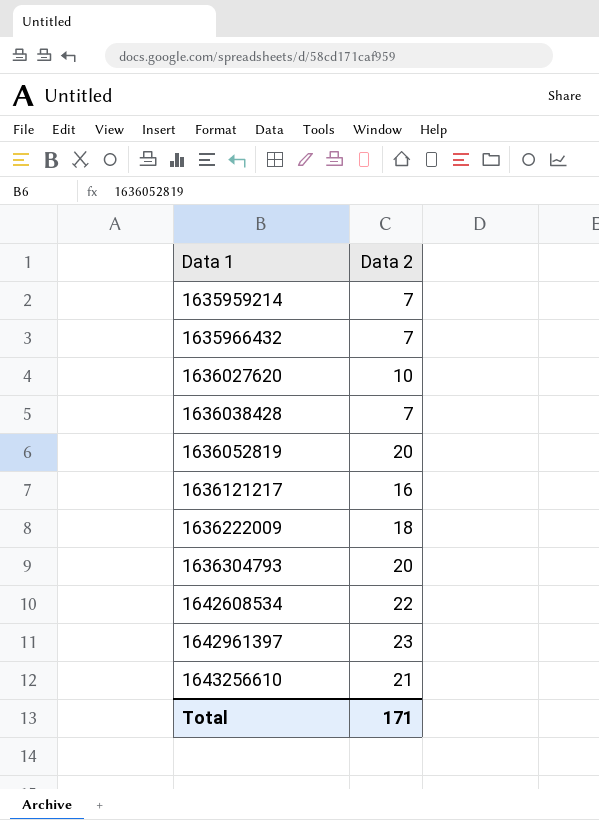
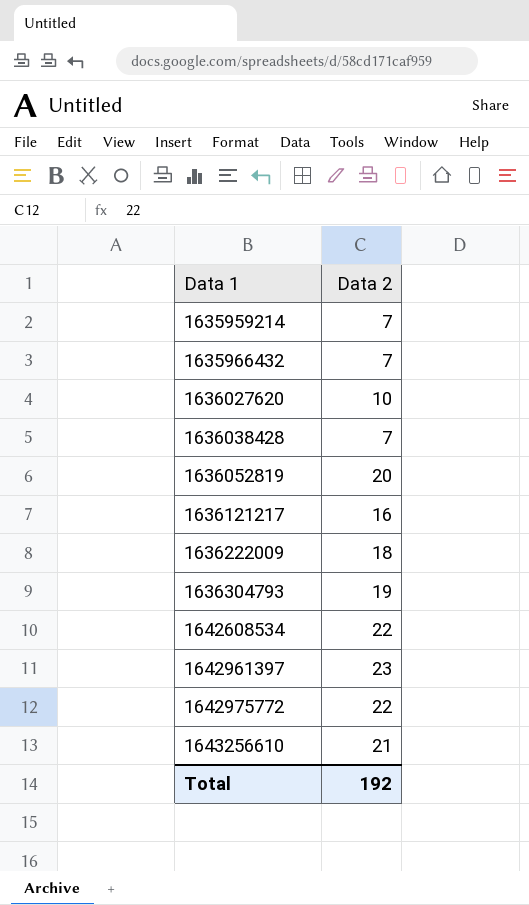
1636304793 | Data 2: 20 -> 19
row 1642975772: none -> 22
Total | Data 2: 171 -> 192

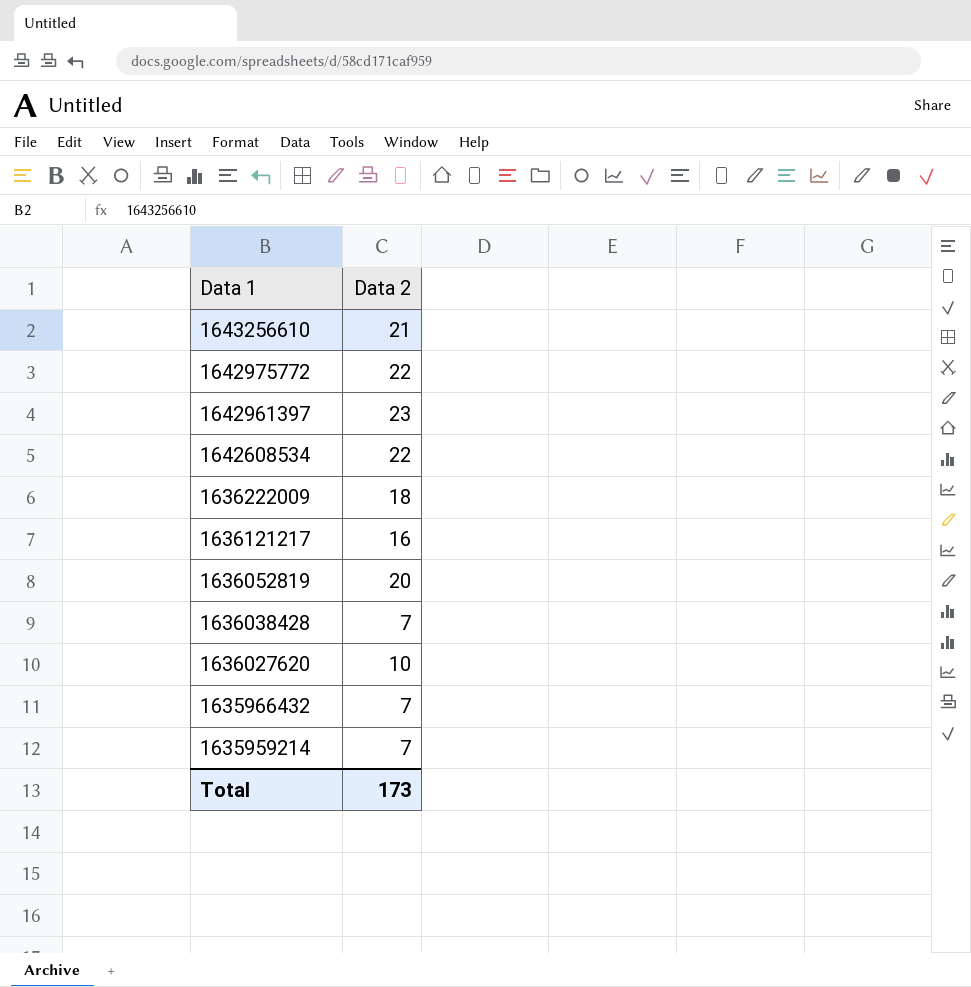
row order: Data 1 ascending -> Data 1 descending
row 1636304793: 19 -> none
Total | Data 2: 192 -> 173

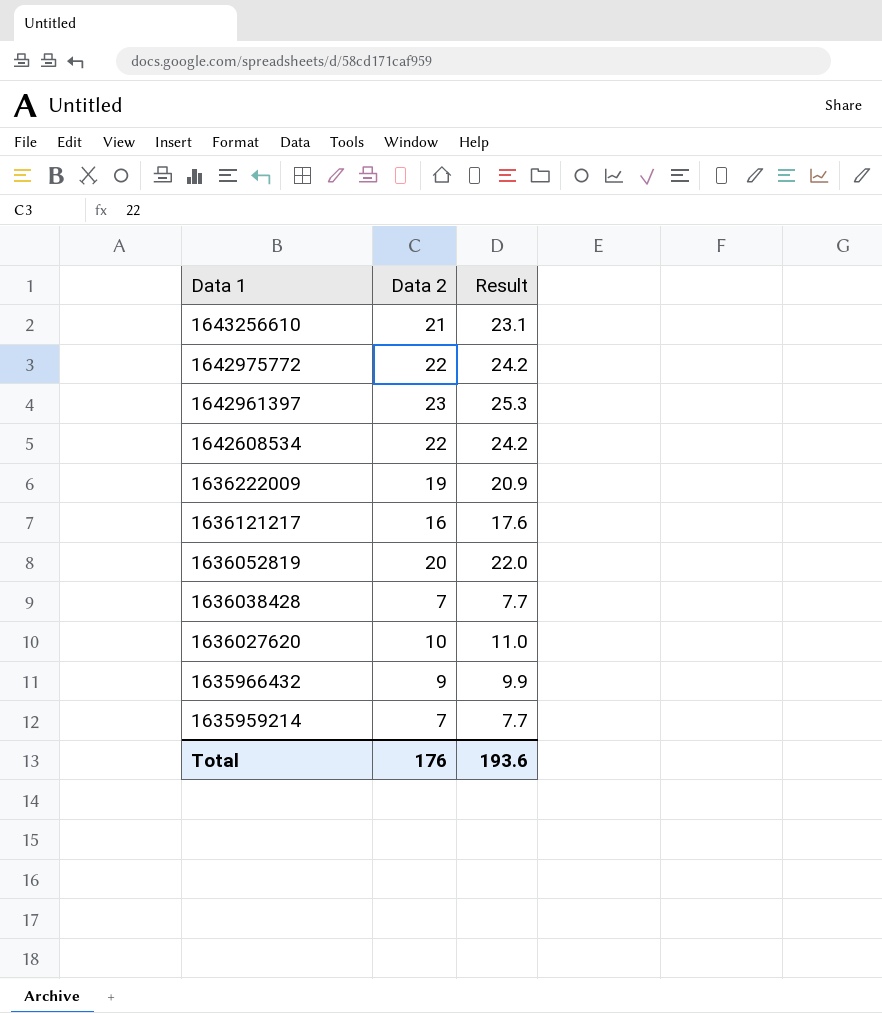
column Result | formula: none -> [Data 2] * 1.1
1636222009 | Data 2: 18 -> 19
1635966432 | Data 2: 7 -> 9
Total | Data 2: 173 -> 176

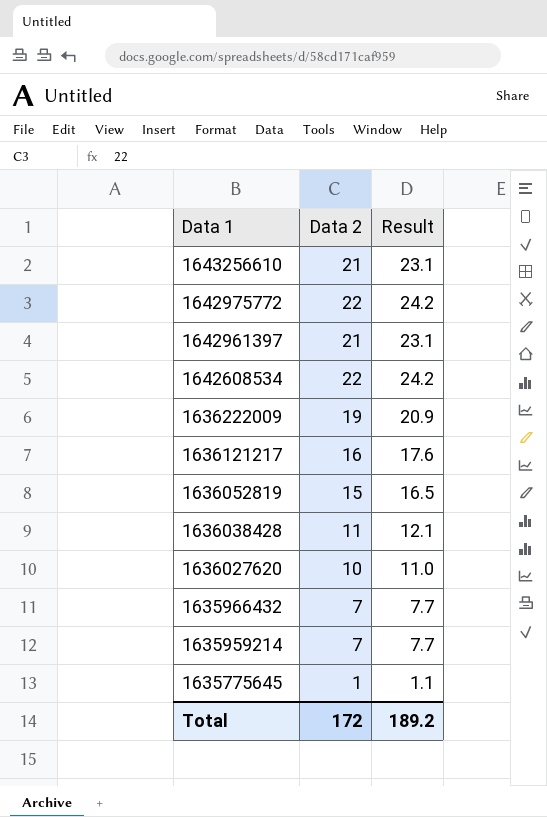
1642961397 | Data 2: 23 -> 21
1642961397 | Result: 25.3 -> 23.1
1636052819 | Data 2: 20 -> 15
1636052819 | Result: 22.0 -> 16.5
1636038428 | Data 2: 7 -> 11
1636038428 | Result: 7.7 -> 12.1
1635966432 | Data 2: 9 -> 7
1635966432 | Result: 9.9 -> 7.7
row 1635775645: none -> 1 | 1.1
Total | Data 2: 176 -> 172
Total | Result: 193.6 -> 189.2

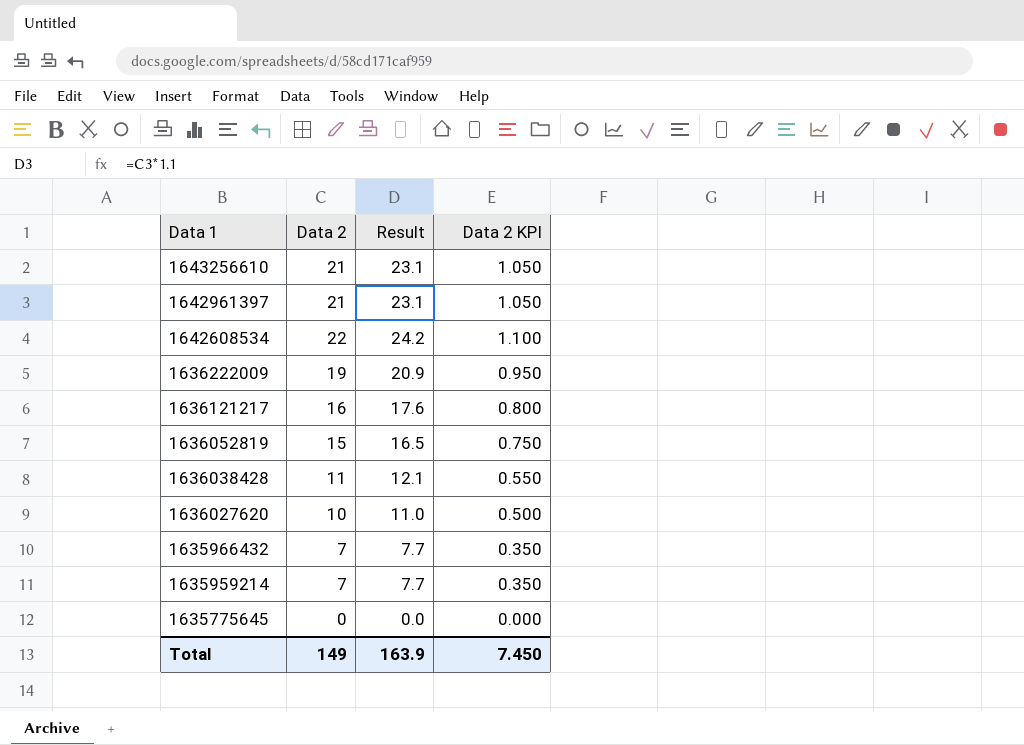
column Data 2 KPI | formula: none -> [Data 2] * 0.05
row 1642975772: 22 | 24.2 -> none
1635775645 | Data 2: 1 -> 0
1635775645 | Result: 1.1 -> 0.0
Total | Data 2: 172 -> 149
Total | Result: 189.2 -> 163.9

